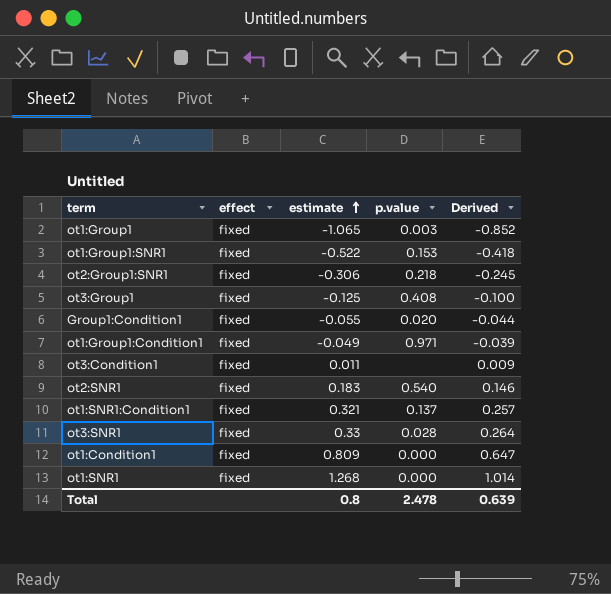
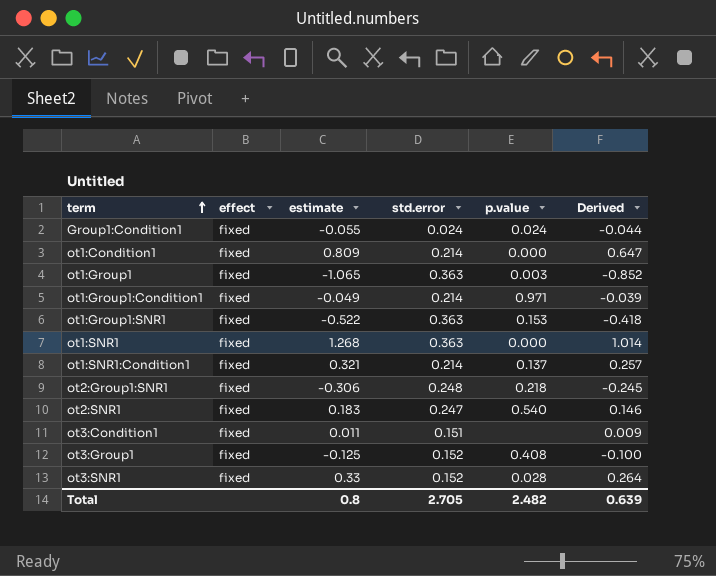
row order: estimate ascending -> term ascending
column std.error | position: none -> 4
Group1:Condition1 | p.value: 0.020 -> 0.024
Total | p.value: 2.478 -> 2.482

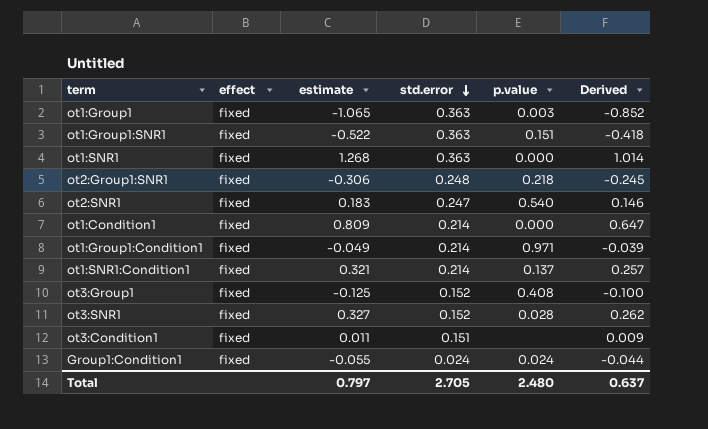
row order: term ascending -> std.error descending
ot1:Group1:SNR1 | p.value: 0.153 -> 0.151
ot3:SNR1 | estimate: 0.33 -> 0.327
ot3:SNR1 | Derived: 0.264 -> 0.262
Total | estimate: 0.8 -> 0.797
Total | p.value: 2.482 -> 2.480
Total | Derived: 0.639 -> 0.637

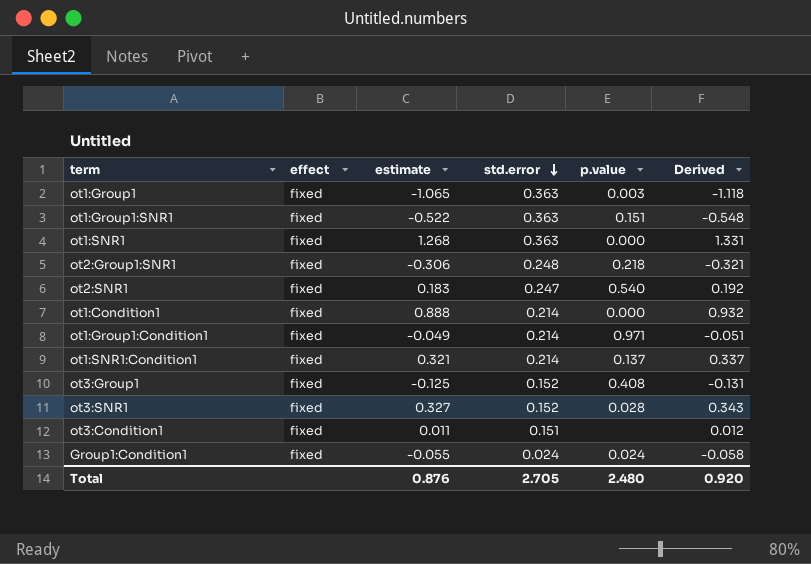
column Derived | formula: [estimate] * 0.8 -> [estimate] * 1.05
ot1:Condition1 | estimate: 0.809 -> 0.888
Total | estimate: 0.797 -> 0.876
Total | Derived: 0.637 -> 0.920

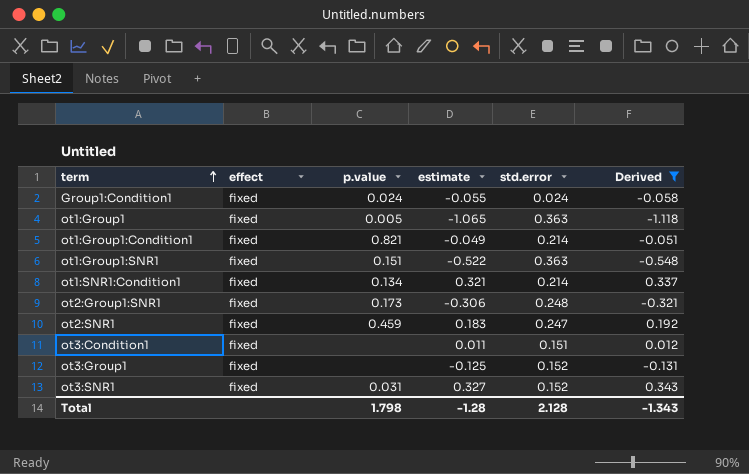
filter: none -> Derived <= 0.343
row order: std.error descending -> term ascending
column p.value | position: 5 -> 3
ot1:Group1 | p.value: 0.003 -> 0.005
ot1:Group1:Condition1 | p.value: 0.971 -> 0.821
ot1:SNR1:Condition1 | p.value: 0.137 -> 0.134
ot2:Group1:SNR1 | p.value: 0.218 -> 0.173
ot2:SNR1 | p.value: 0.540 -> 0.459
ot3:Group1 | p.value: 0.408 -> none
ot3:SNR1 | p.value: 0.028 -> 0.031
Total | p.value: 2.480 -> 1.798
Total | estimate: 0.876 -> -1.28
Total | std.error: 2.705 -> 2.128
Total | Derived: 0.920 -> -1.343

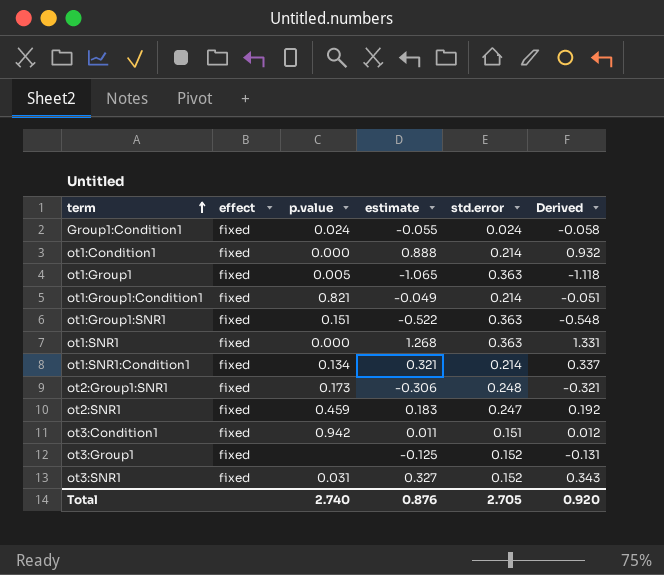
filter: Derived <= 0.343 -> none
ot3:Condition1 | p.value: none -> 0.942
Total | p.value: 1.798 -> 2.740
Total | estimate: -1.28 -> 0.876
Total | std.error: 2.128 -> 2.705
Total | Derived: -1.343 -> 0.920

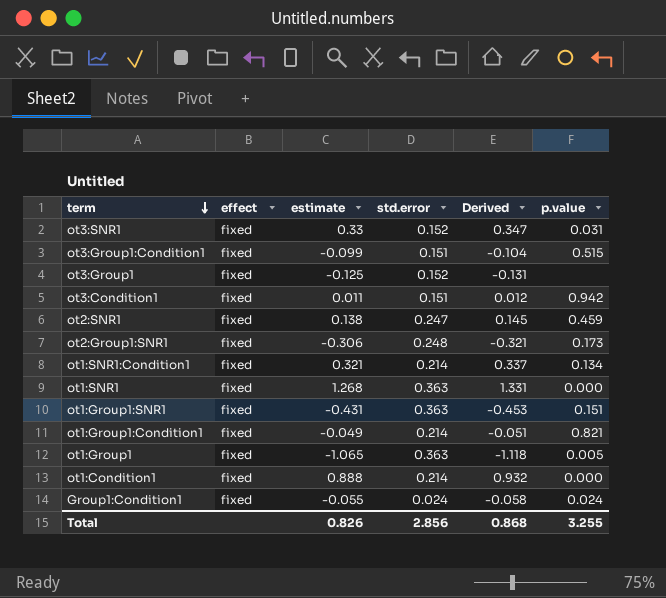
row order: term ascending -> term descending
column p.value | position: 3 -> 6
ot3:SNR1 | estimate: 0.327 -> 0.33
ot3:SNR1 | Derived: 0.343 -> 0.347
row ot3:Group1:Condition1: none -> fixed | -0.099 | 0.151 | -0.104 | 0.515
ot2:SNR1 | estimate: 0.183 -> 0.138
ot2:SNR1 | Derived: 0.192 -> 0.145
ot1:Group1:SNR1 | estimate: -0.522 -> -0.431
ot1:Group1:SNR1 | Derived: -0.548 -> -0.453
Total | estimate: 0.876 -> 0.826
Total | std.error: 2.705 -> 2.856
Total | Derived: 0.920 -> 0.868
Total | p.value: 2.740 -> 3.255

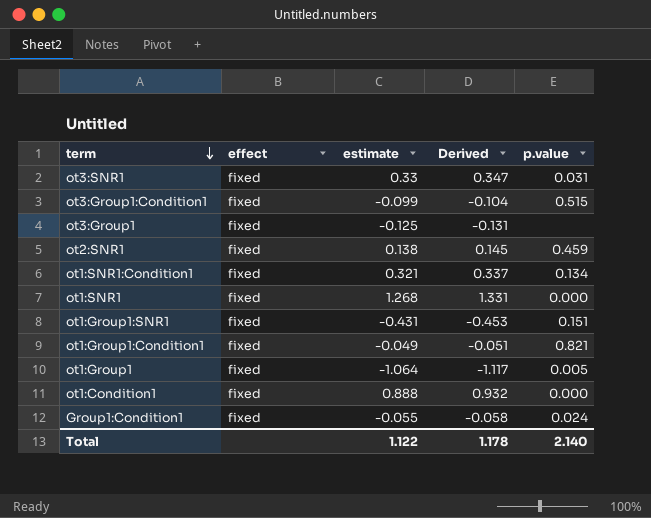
column std.error | position: 4 -> none
row ot3:Condition1: fixed | 0.011 | 0.151 | 0.012 | 0.942 -> none
row ot2:Group1:SNR1: fixed | -0.306 | 0.248 | -0.321 | 0.173 -> none
ot1:Group1 | estimate: -1.065 -> -1.064
ot1:Group1 | Derived: -1.118 -> -1.117
Total | estimate: 0.826 -> 1.122
Total | Derived: 0.868 -> 1.178
Total | p.value: 3.255 -> 2.140

